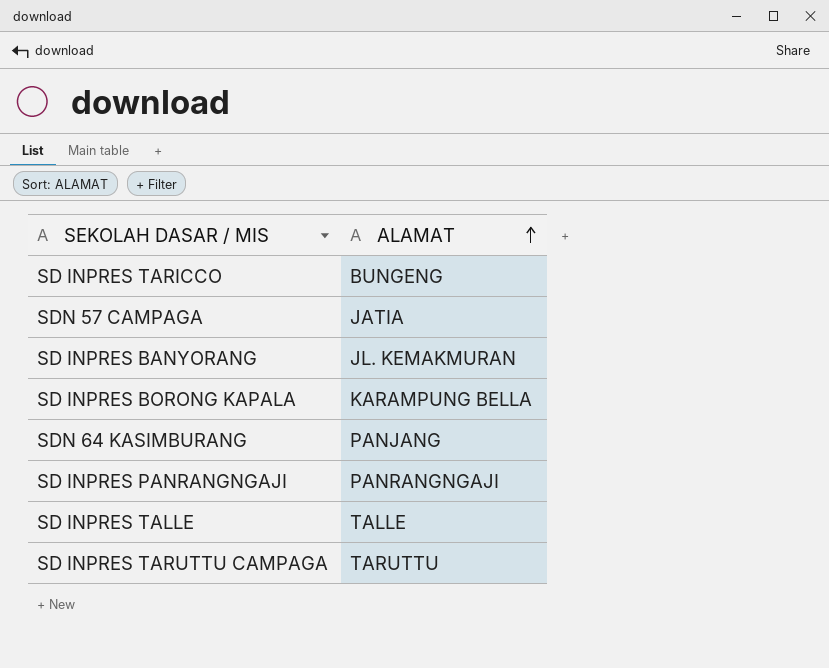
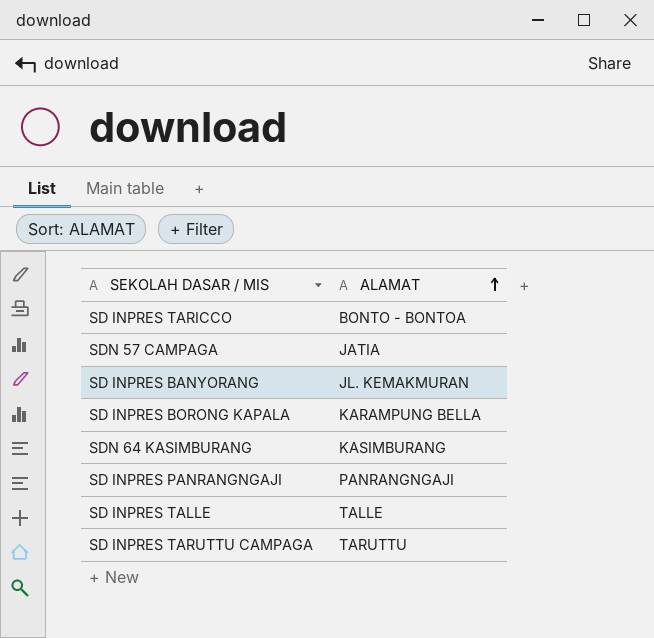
SD INPRES TARICCO | ALAMAT: BUNGENG -> BONTO - BONTOA
SDN 64 KASIMBURANG | ALAMAT: PANJANG -> KASIMBURANG

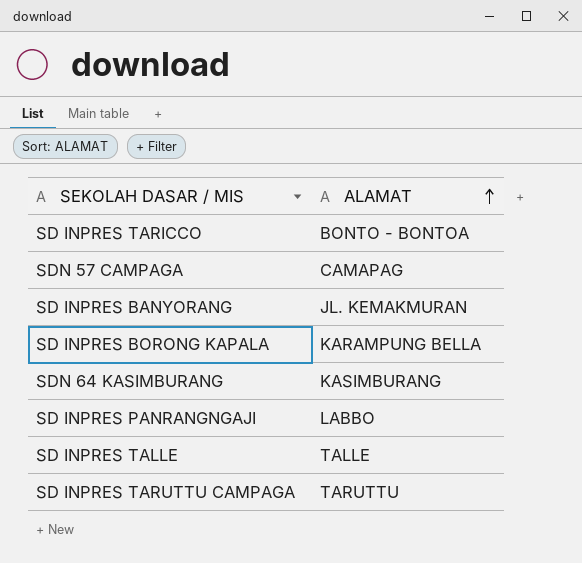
SDN 57 CAMPAGA | ALAMAT: JATIA -> CAMAPAG
SD INPRES PANRANGNGAJI | ALAMAT: PANRANGNGAJI -> LABBO

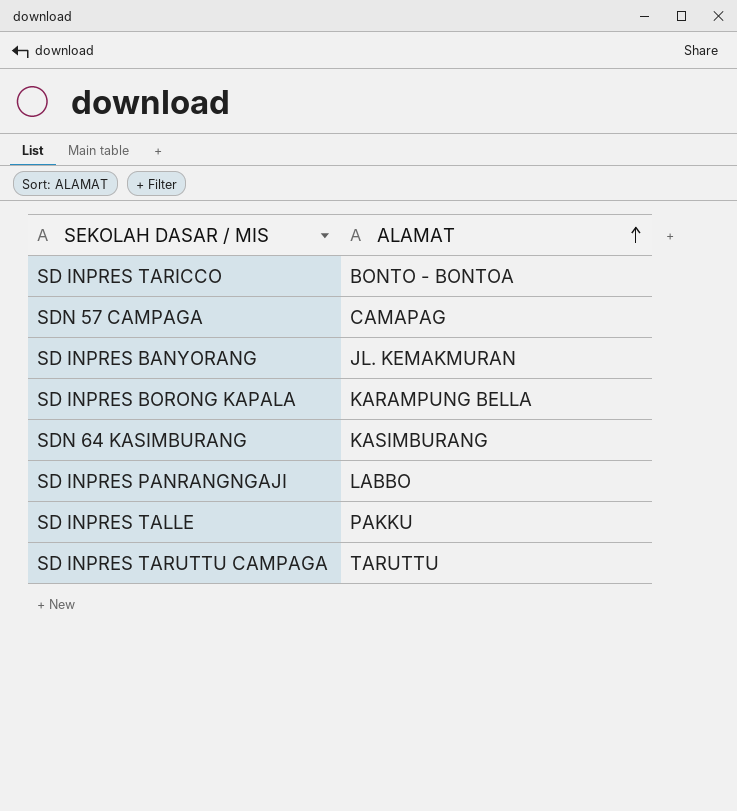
SD INPRES TALLE | ALAMAT: TALLE -> PAKKU

